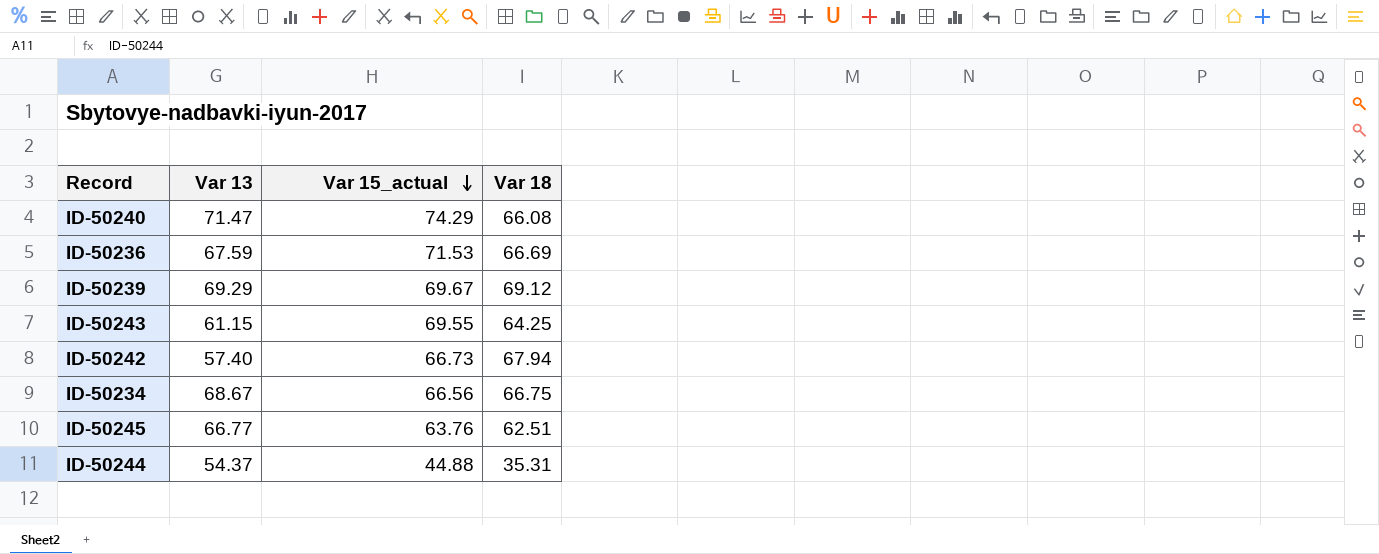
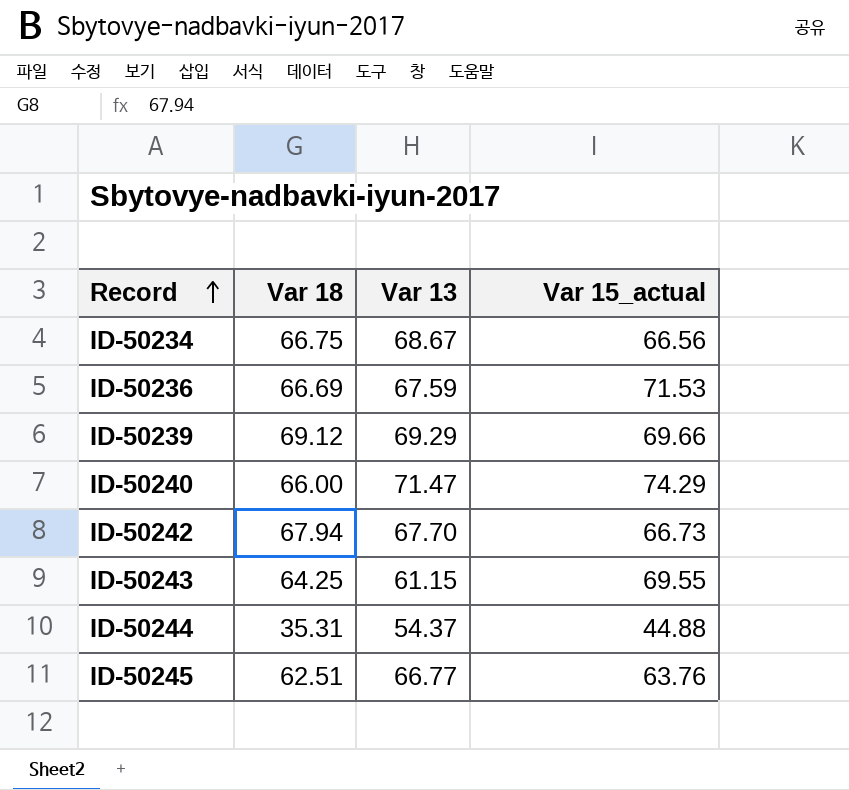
row order: Var 15_actual descending -> Record ascending
column Var 18 | position: 4 -> 2
ID-50239 | Var 15_actual: 69.67 -> 69.66
ID-50240 | Var 18: 66.08 -> 66.00
ID-50242 | Var 13: 57.40 -> 67.70

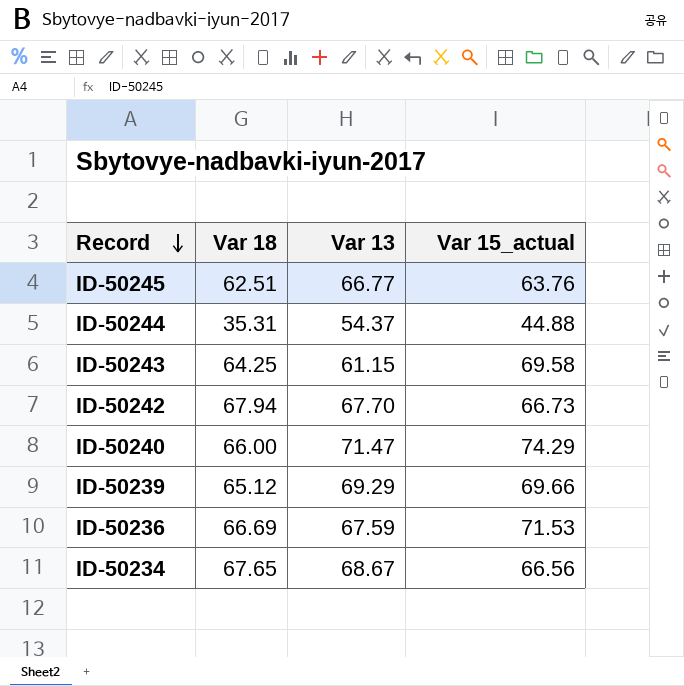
row order: Record ascending -> Record descending
ID-50243 | Var 15_actual: 69.55 -> 69.58
ID-50239 | Var 18: 69.12 -> 65.12
ID-50234 | Var 18: 66.75 -> 67.65

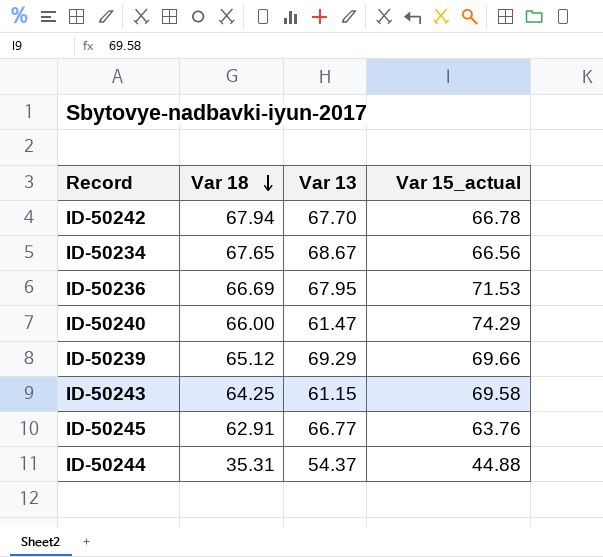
row order: Record descending -> Var 18 descending
ID-50242 | Var 15_actual: 66.73 -> 66.78
ID-50236 | Var 13: 67.59 -> 67.95
ID-50240 | Var 13: 71.47 -> 61.47
ID-50245 | Var 18: 62.51 -> 62.91

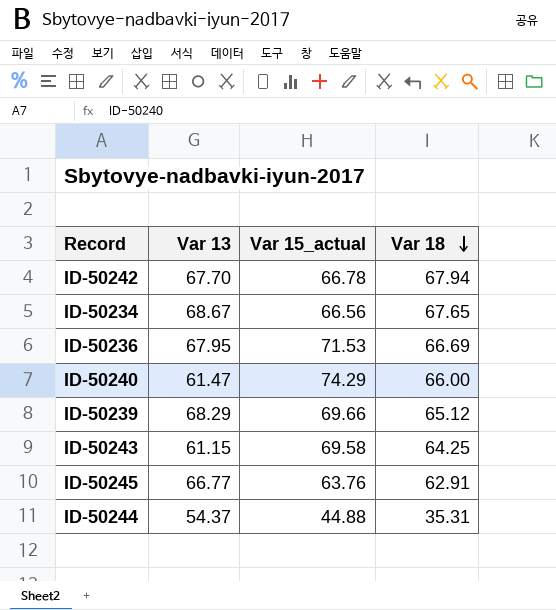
column Var 18 | position: 2 -> 4
ID-50239 | Var 13: 69.29 -> 68.29

